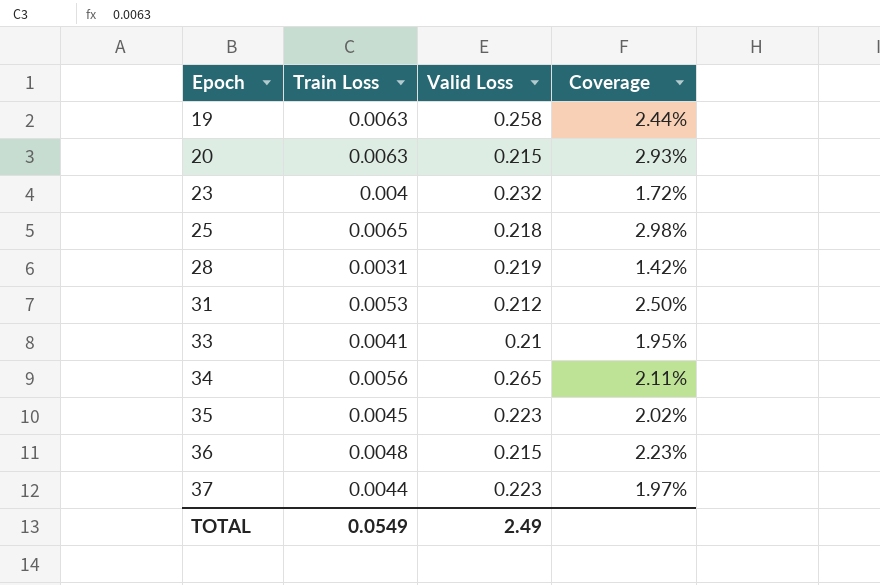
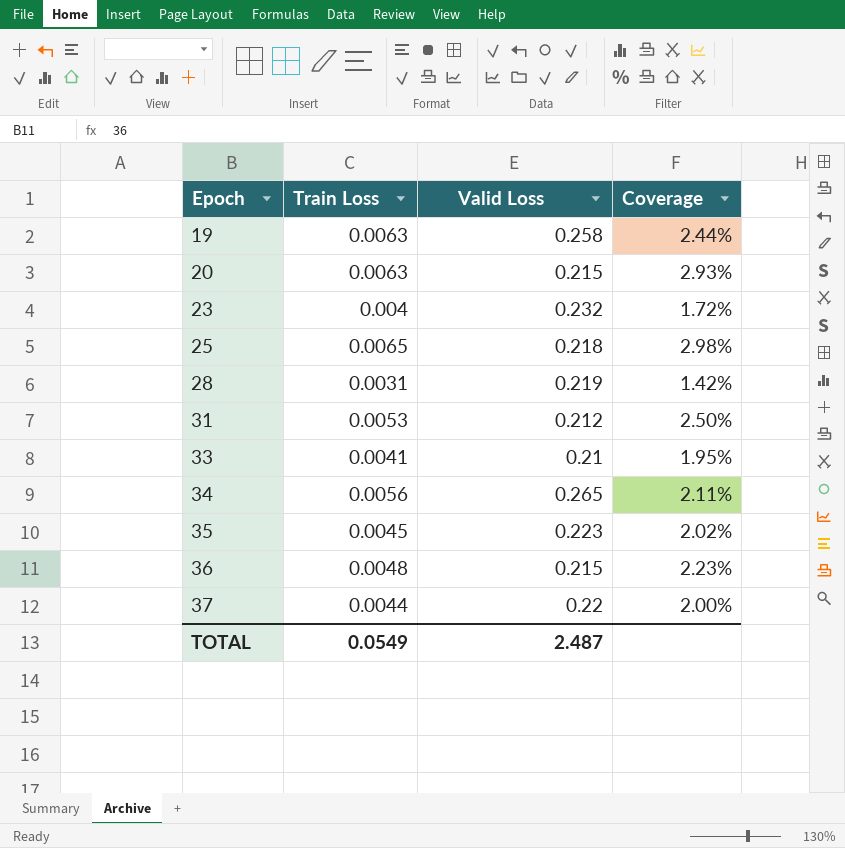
37 | Valid Loss: 0.223 -> 0.22
37 | Coverage: 1.97% -> 2.00%
TOTAL | Valid Loss: 2.49 -> 2.487

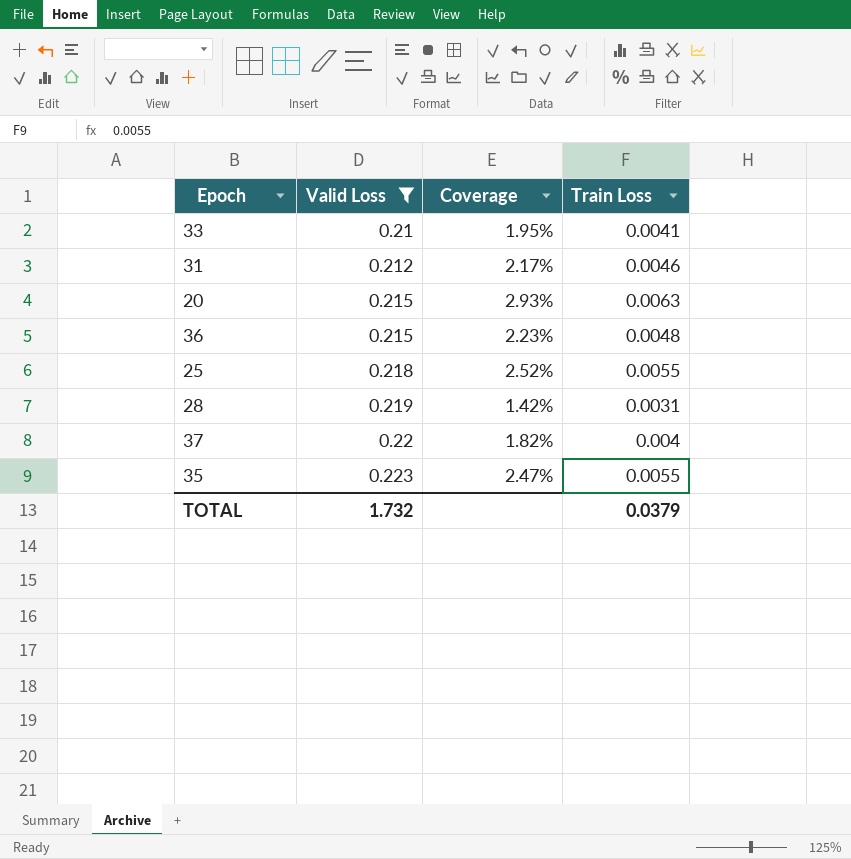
filter: none -> Valid Loss <= 0.223
row order: Epoch ascending -> Valid Loss ascending
column Train Loss | position: 2 -> 4
31 | Coverage: 2.50% -> 2.17%
31 | Train Loss: 0.0053 -> 0.0046
25 | Coverage: 2.98% -> 2.52%
25 | Train Loss: 0.0065 -> 0.0055
37 | Coverage: 2.00% -> 1.82%
37 | Train Loss: 0.0044 -> 0.004
35 | Coverage: 2.02% -> 2.47%
35 | Train Loss: 0.0045 -> 0.0055
TOTAL | Valid Loss: 2.487 -> 1.732
TOTAL | Train Loss: 0.0549 -> 0.0379

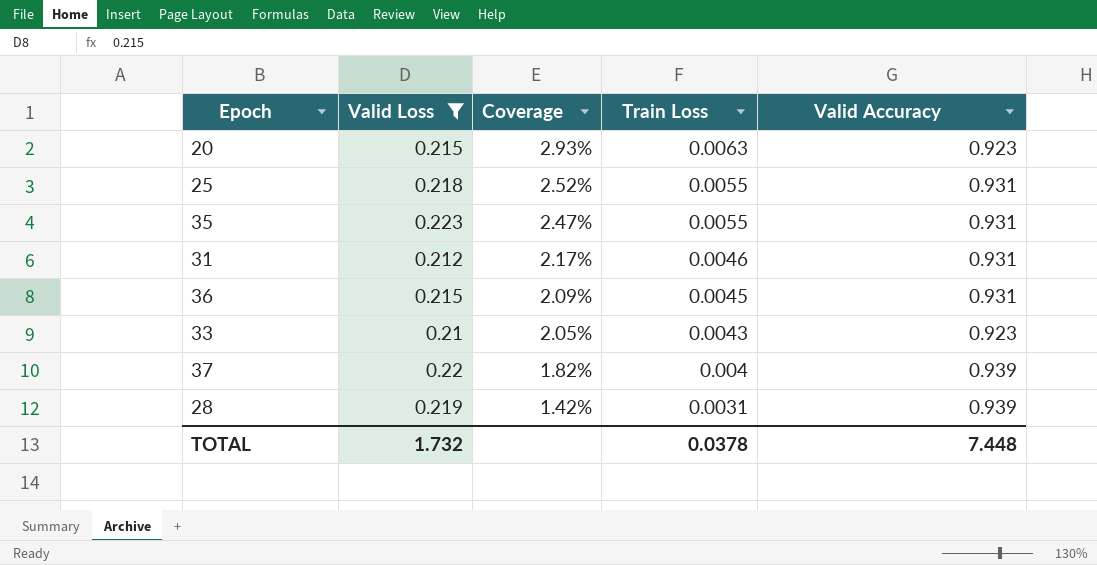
row order: Valid Loss ascending -> Coverage descending
column Valid Accuracy | position: none -> 5
36 | Coverage: 2.23% -> 2.09%
36 | Train Loss: 0.0048 -> 0.0045
33 | Coverage: 1.95% -> 2.05%
33 | Train Loss: 0.0041 -> 0.0043
TOTAL | Train Loss: 0.0379 -> 0.0378

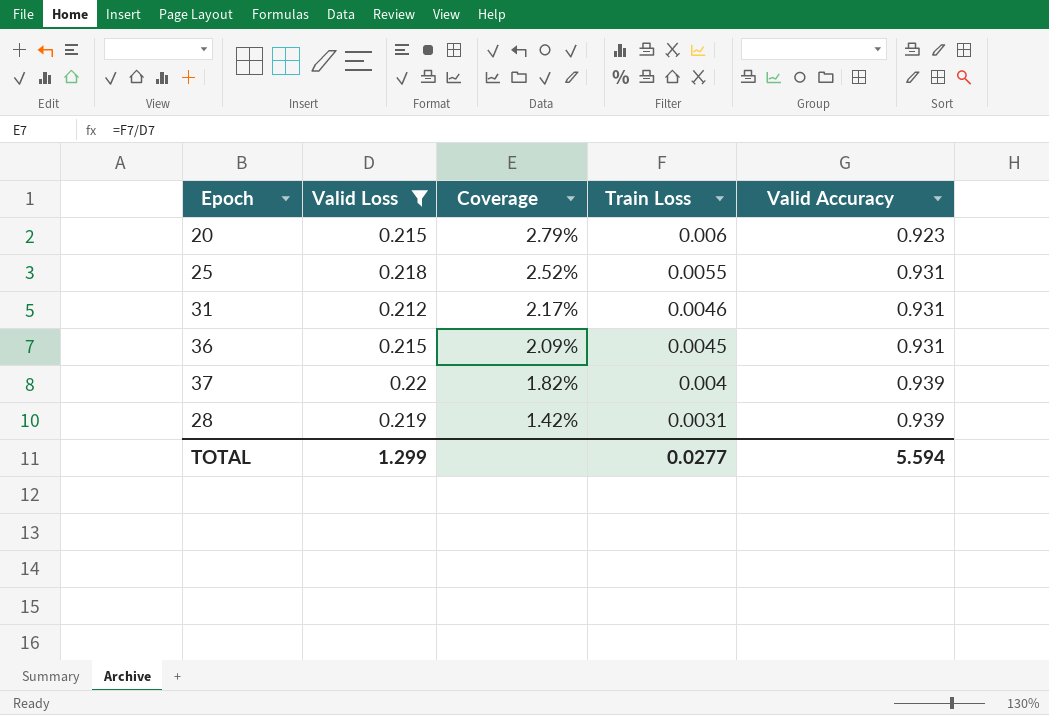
row 35: 0.223 | 2.47% | 0.0055 | 0.931 -> none
row 33: 0.21 | 2.05% | 0.0043 | 0.923 -> none
20 | Coverage: 2.93% -> 2.79%
20 | Train Loss: 0.0063 -> 0.006
TOTAL | Valid Loss: 1.732 -> 1.299
TOTAL | Train Loss: 0.0378 -> 0.0277
TOTAL | Valid Accuracy: 7.448 -> 5.594

